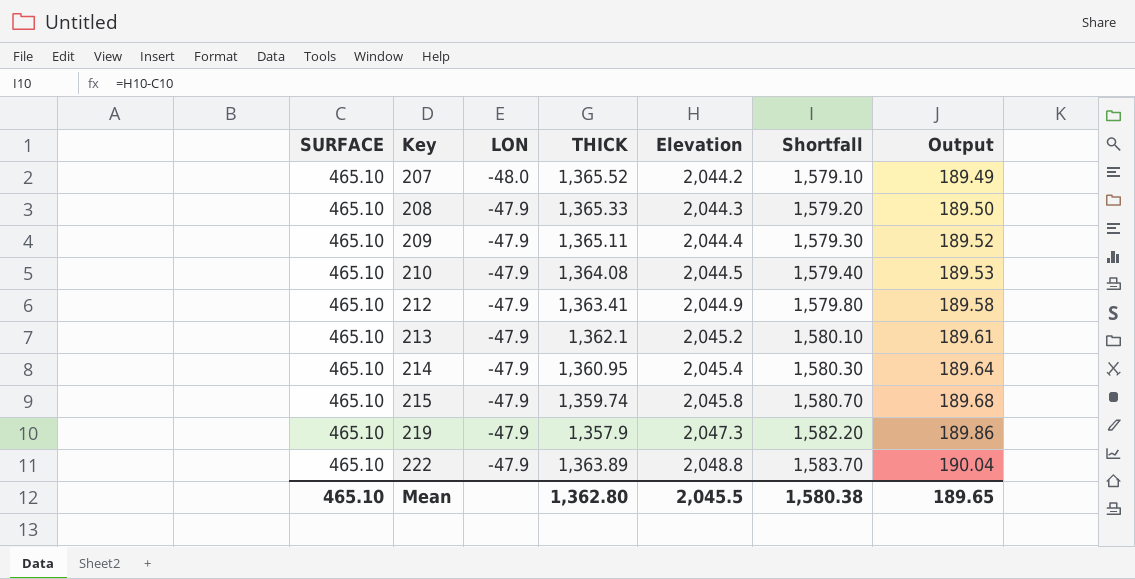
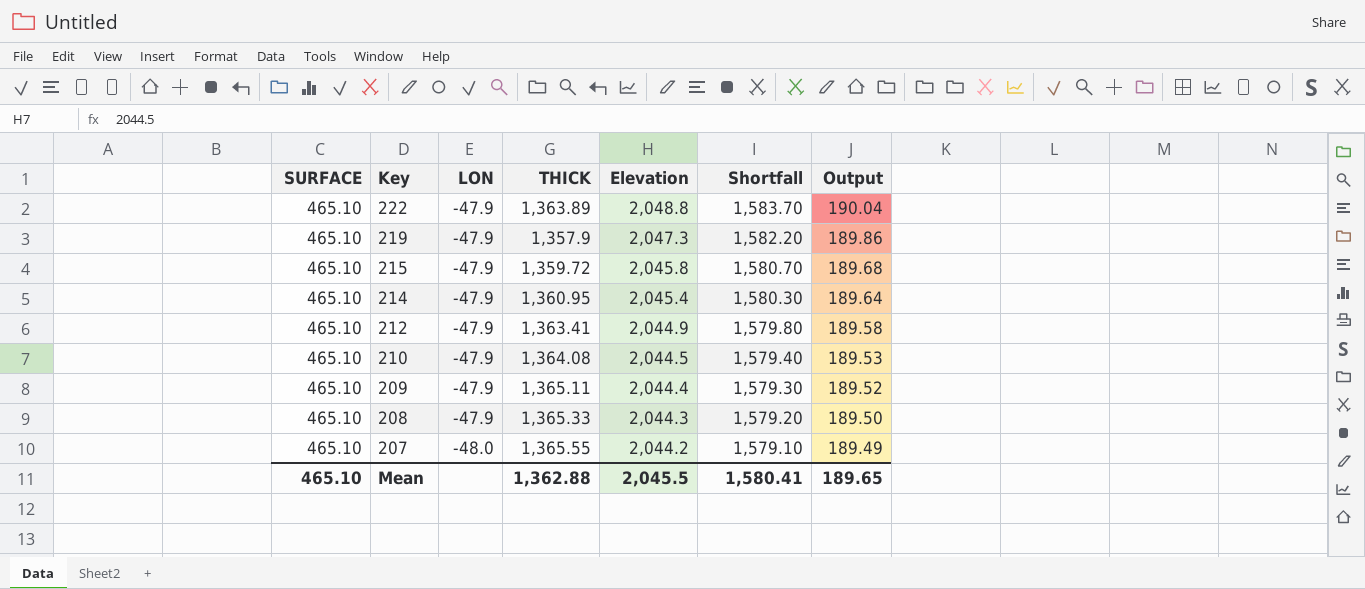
row order: Key ascending -> Key descending
row 213: 465.10 | -47.9 | 1,362.1 | 2,045.2 | 1,580.10 | 189.61 -> none
215 | THICK: 1,359.74 -> 1,359.72
207 | THICK: 1,365.52 -> 1,365.55
Mean | THICK: 1,362.80 -> 1,362.88
Mean | Shortfall: 1,580.38 -> 1,580.41

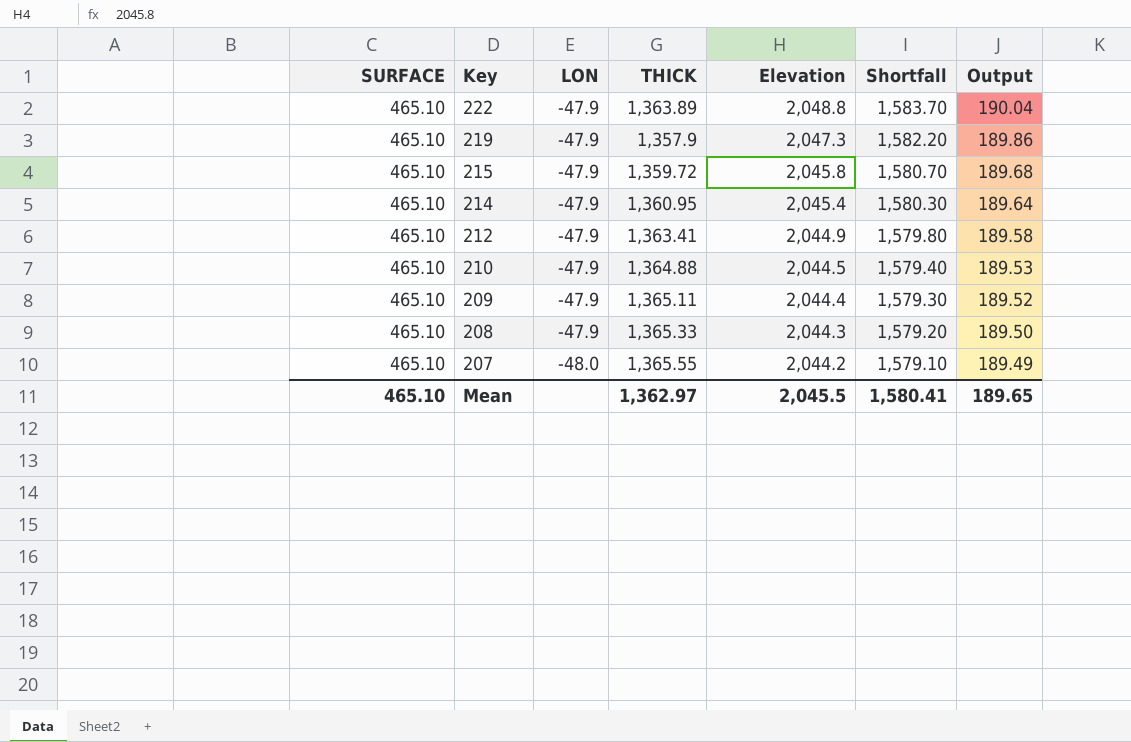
210 | THICK: 1,364.08 -> 1,364.88
Mean | THICK: 1,362.88 -> 1,362.97

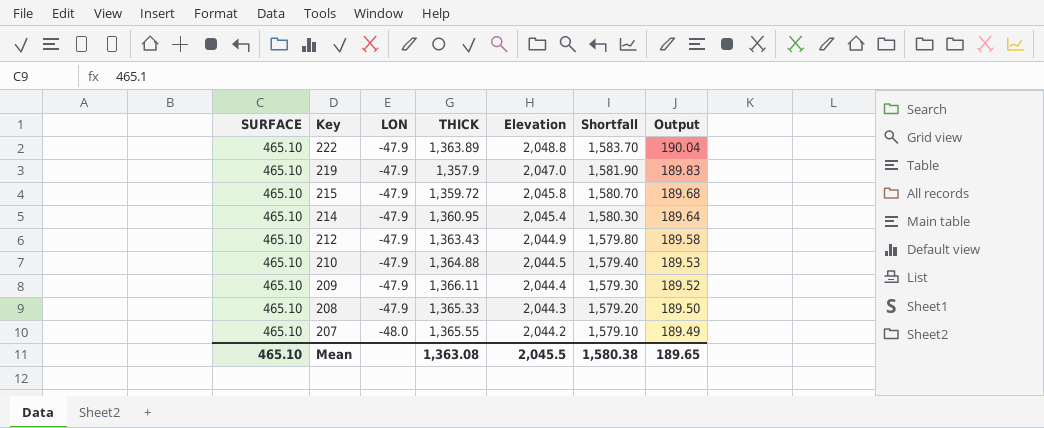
219 | Elevation: 2,047.3 -> 2,047.0
219 | Shortfall: 1,582.20 -> 1,581.90
219 | Output: 189.86 -> 189.83
212 | THICK: 1,363.41 -> 1,363.43
209 | THICK: 1,365.11 -> 1,366.11
Mean | THICK: 1,362.97 -> 1,363.08
Mean | Shortfall: 1,580.41 -> 1,580.38

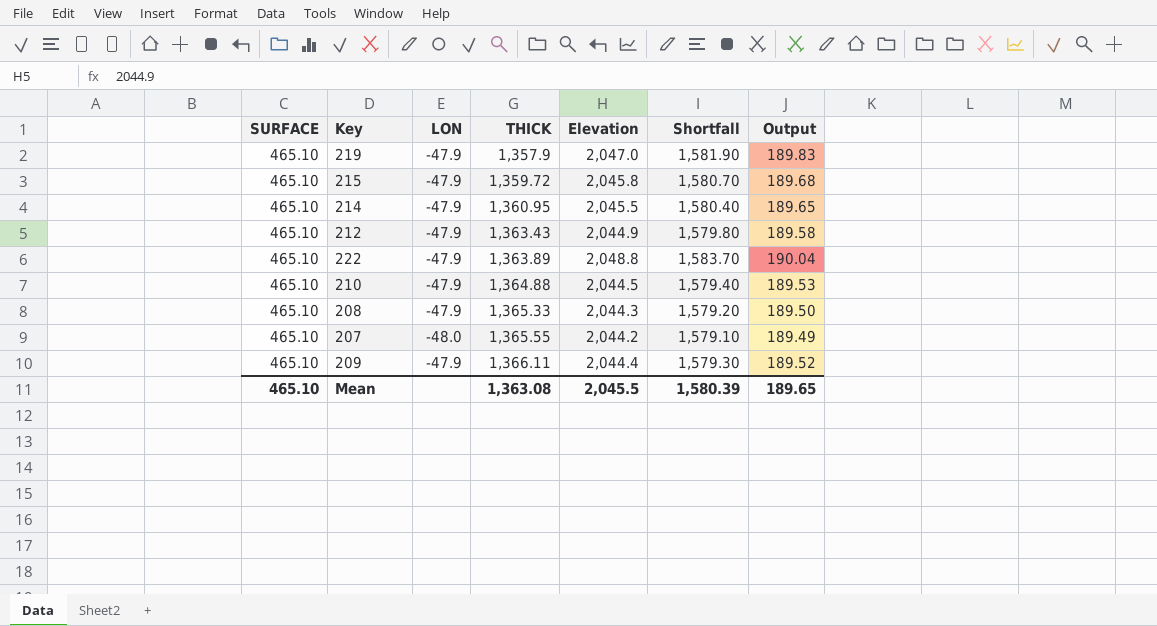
row order: Key descending -> THICK ascending
214 | Elevation: 2,045.4 -> 2,045.5
214 | Shortfall: 1,580.30 -> 1,580.40
214 | Output: 189.64 -> 189.65
Mean | Shortfall: 1,580.38 -> 1,580.39

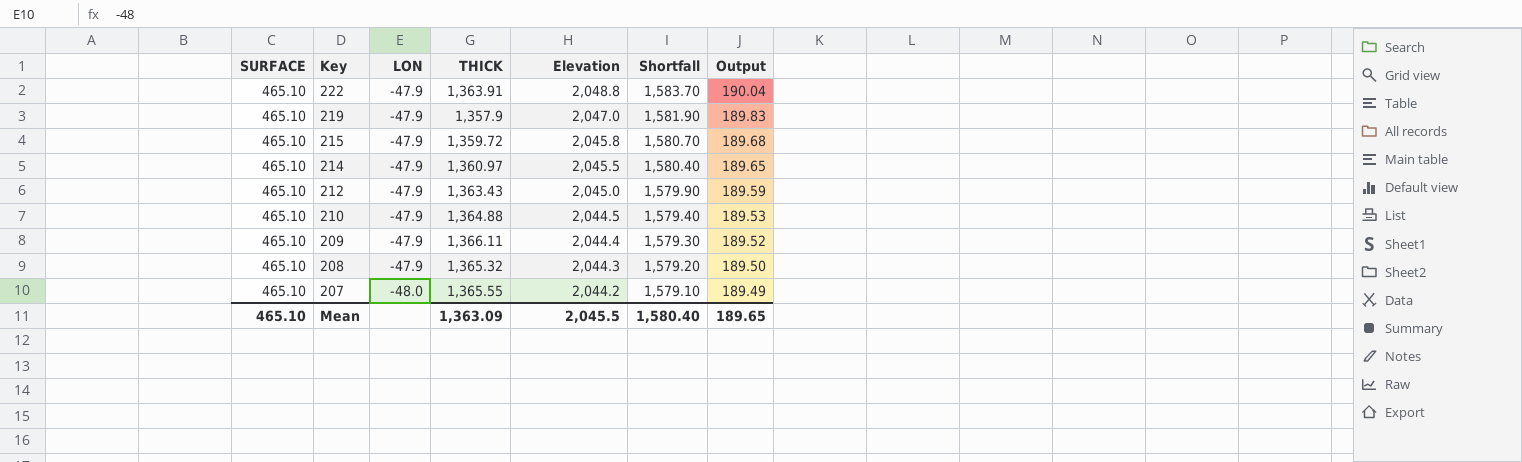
row order: THICK ascending -> Key descending
222 | THICK: 1,363.89 -> 1,363.91
214 | THICK: 1,360.95 -> 1,360.97
212 | Elevation: 2,044.9 -> 2,045.0
212 | Shortfall: 1,579.80 -> 1,579.90
212 | Output: 189.58 -> 189.59
208 | THICK: 1,365.33 -> 1,365.32
Mean | THICK: 1,363.08 -> 1,363.09
Mean | Shortfall: 1,580.39 -> 1,580.40

